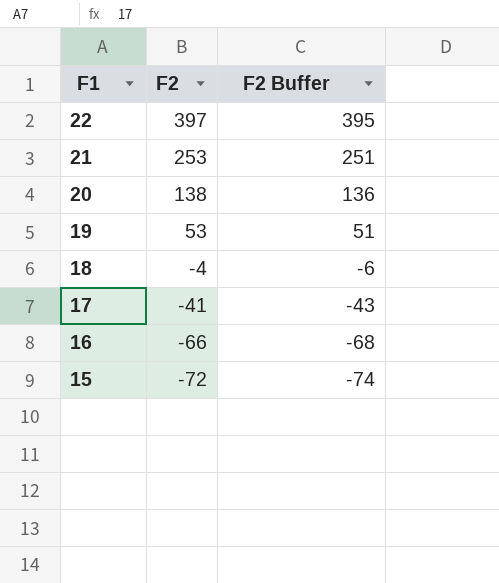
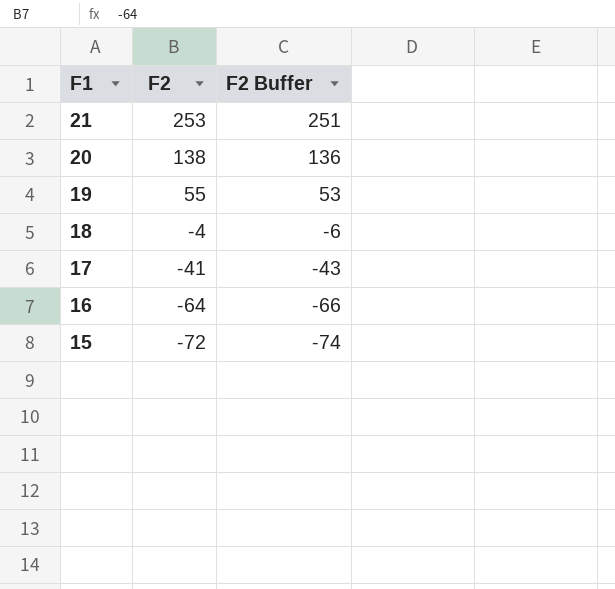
row 22: 397 | 395 -> none
19 | F2: 53 -> 55
19 | F2 Buffer: 51 -> 53
16 | F2: -66 -> -64
16 | F2 Buffer: -68 -> -66

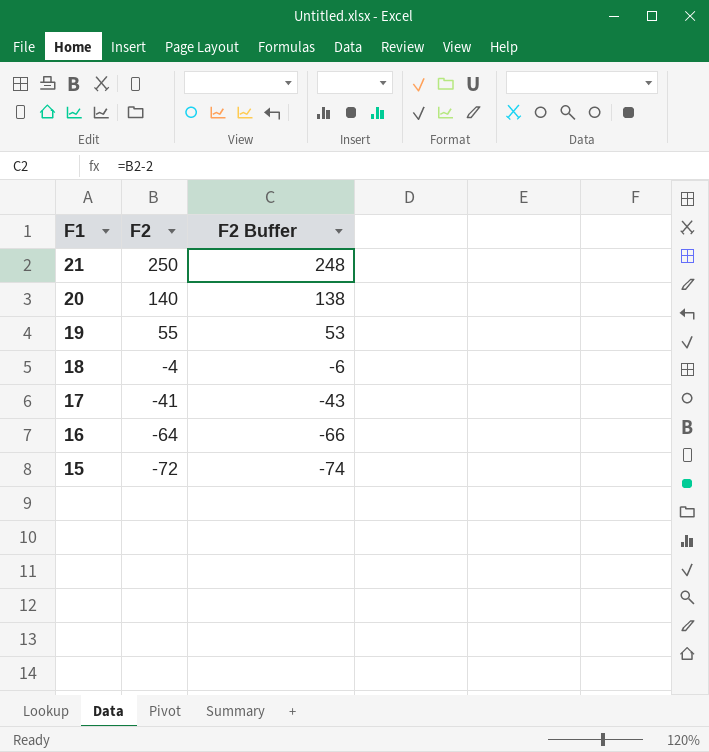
21 | F2: 253 -> 250
21 | F2 Buffer: 251 -> 248
20 | F2: 138 -> 140
20 | F2 Buffer: 136 -> 138

